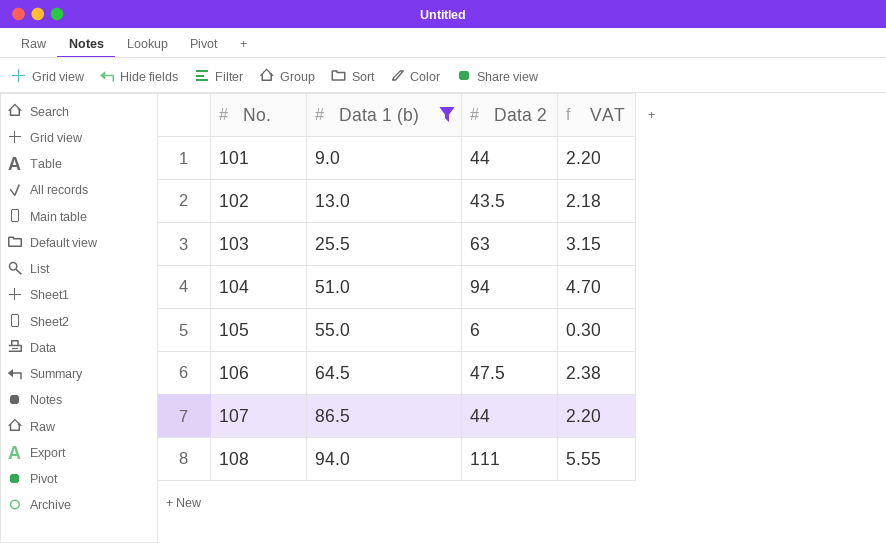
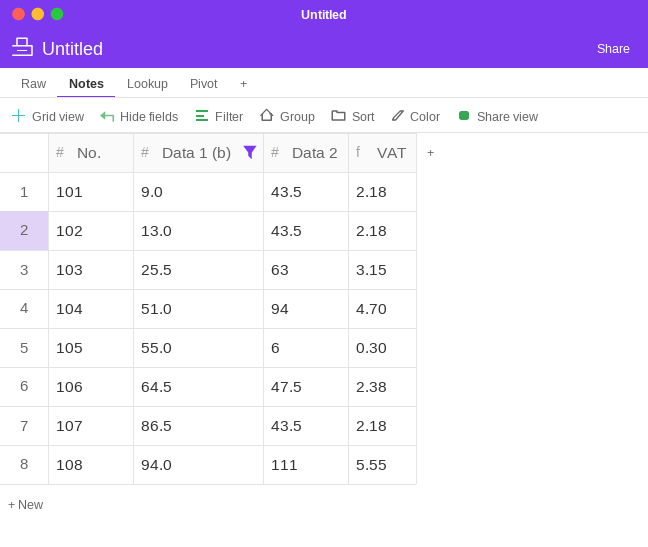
101 | Data 2: 44 -> 43.5
101 | VAT: 2.20 -> 2.18
107 | Data 2: 44 -> 43.5
107 | VAT: 2.20 -> 2.18

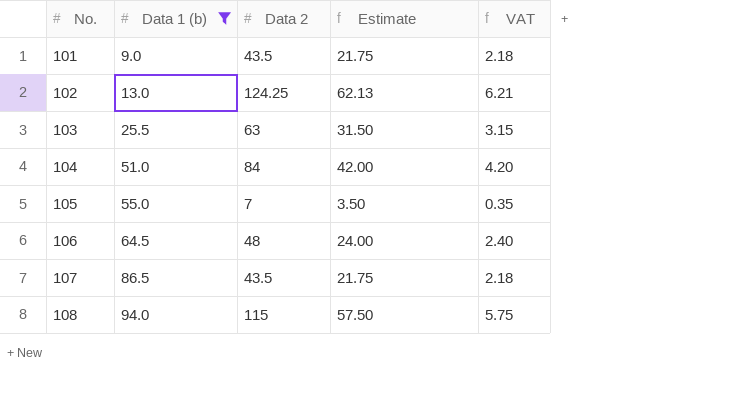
column Estimate | formula: none -> [Data 2] * 0.5
102 | Data 2: 43.5 -> 124.25
102 | VAT: 2.18 -> 6.21
104 | Data 2: 94 -> 84
104 | VAT: 4.70 -> 4.20
105 | Data 2: 6 -> 7
105 | VAT: 0.30 -> 0.35
106 | Data 2: 47.5 -> 48
106 | VAT: 2.38 -> 2.40
108 | Data 2: 111 -> 115
108 | VAT: 5.55 -> 5.75

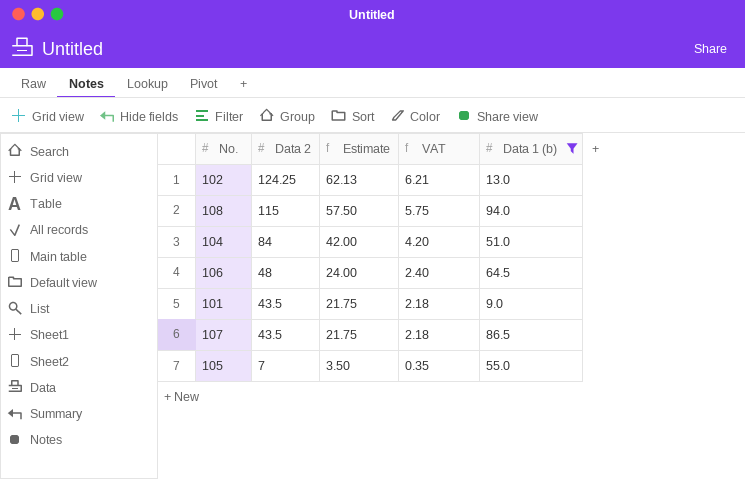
row order: No. ascending -> Data 2 descending
column Data 1 (b) | position: 2 -> 5
row 103: 25.5 | 63 | 31.50 | 3.15 -> none

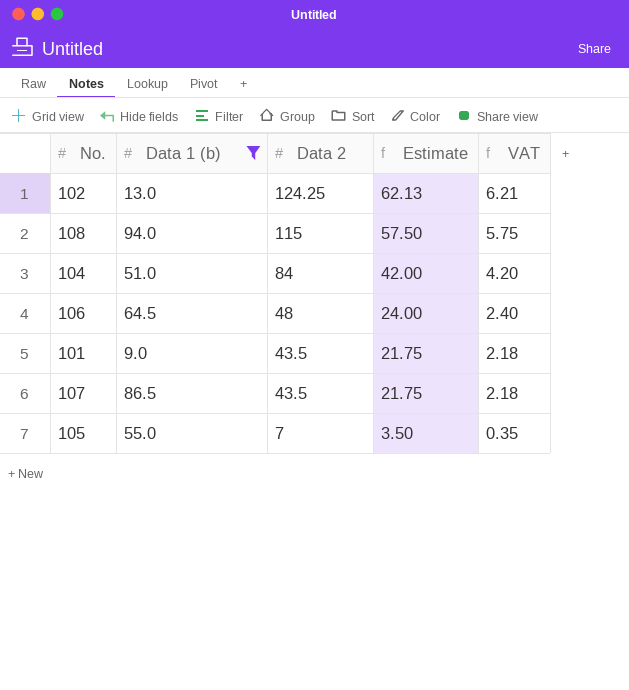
column Data 1 (b) | position: 5 -> 2

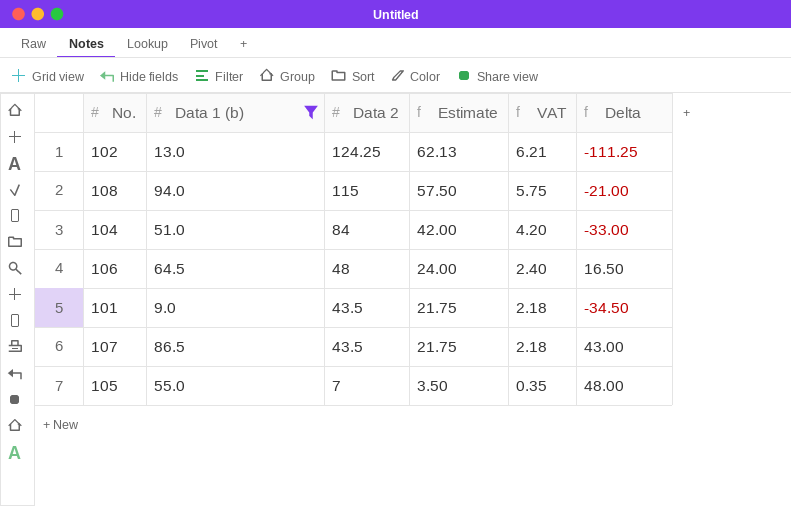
column Delta | formula: none -> [Data 1 (b)] - [Data 2]

